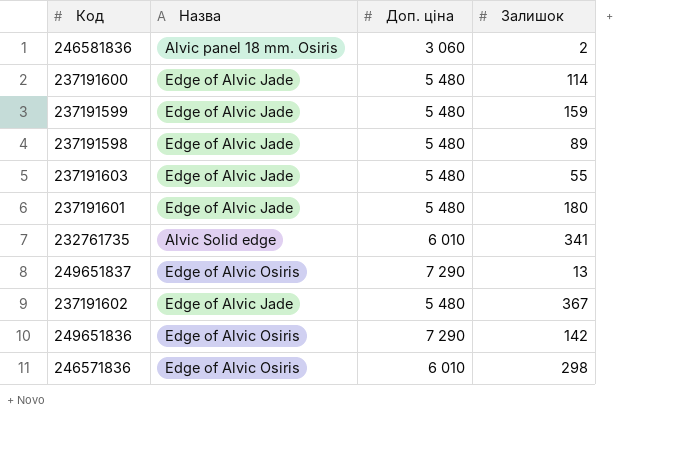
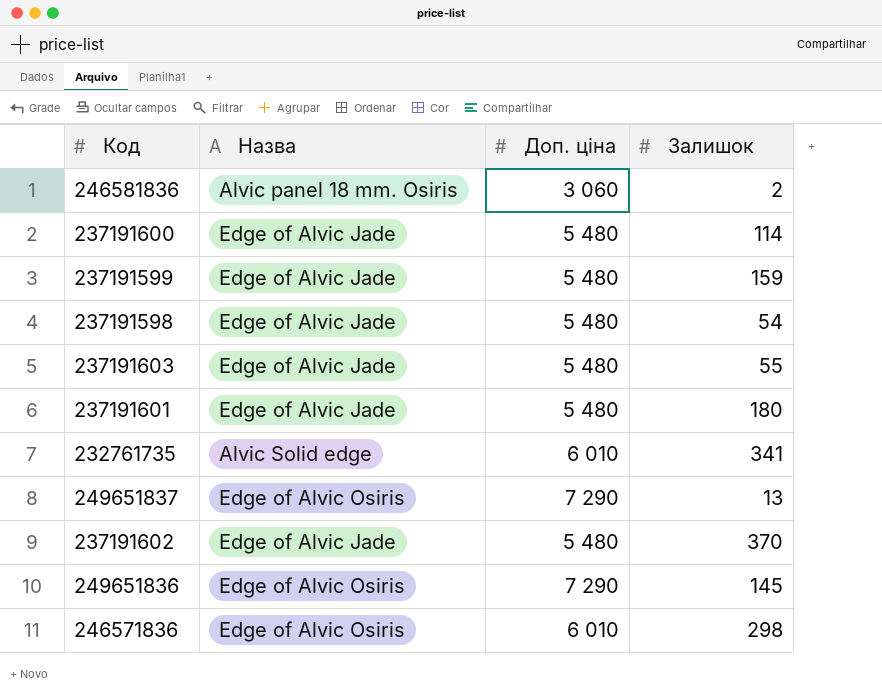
237191598 | Залишок: 89 -> 54
237191602 | Залишок: 367 -> 370
249651836 | Залишок: 142 -> 145

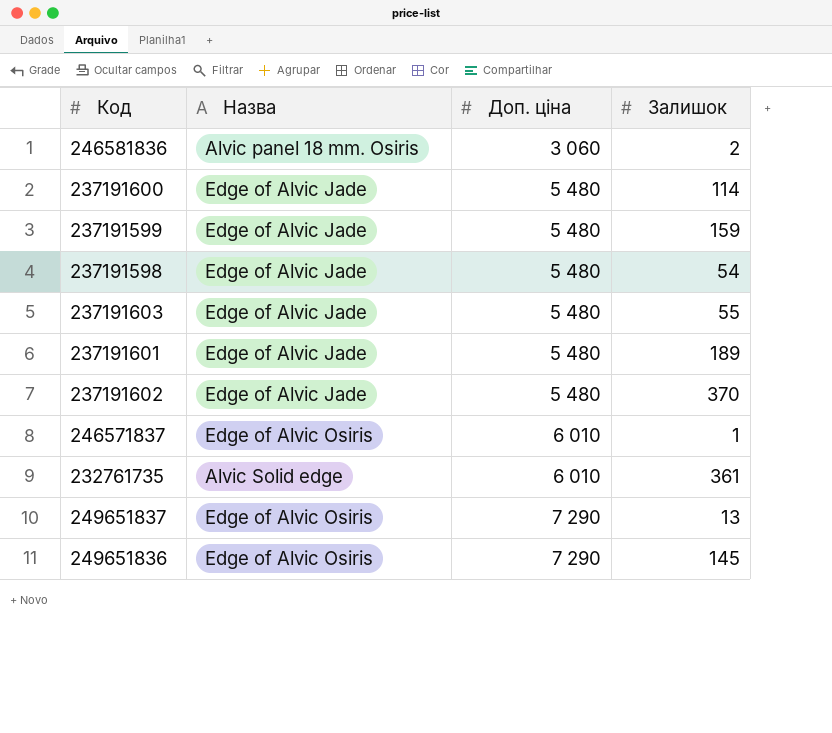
row order: none -> Доп. ціна ascending
row 246571836: Edge of Alvic Osiris | 6 010 | 298 -> none
237191601 | Залишок: 180 -> 189
row 246571837: none -> Edge of Alvic Osiris | 6 010 | 1
232761735 | Залишок: 341 -> 361

